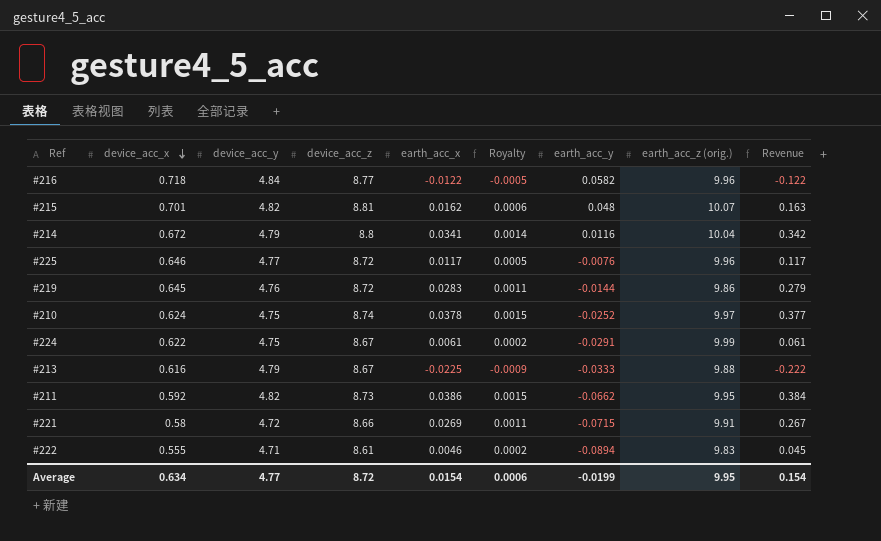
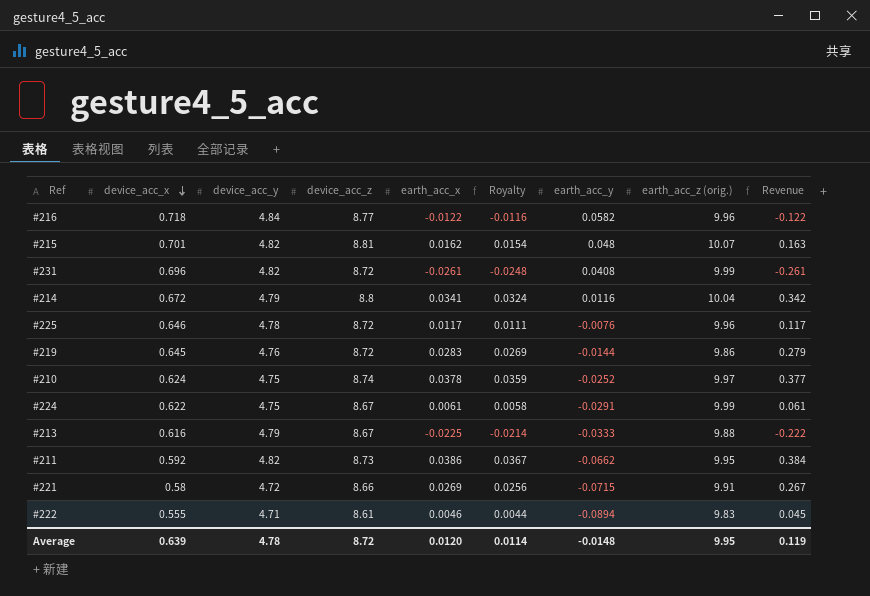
column Royalty | formula: [earth_acc_x] * 0.04 -> [earth_acc_x] * 0.95
row #231: none -> 0.696 | 4.82 | 8.72 | -0.0261 | -0.0248 | 0.0408 | 9.99 | -0.261
#225 | device_acc_y: 4.77 -> 4.78
Average | device_acc_x: 0.634 -> 0.639
Average | device_acc_y: 4.77 -> 4.78
Average | earth_acc_x: 0.0154 -> 0.0120
Average | Royalty: 0.0006 -> 0.0114
Average | earth_acc_y: -0.0199 -> -0.0148
Average | Revenue: 0.154 -> 0.119

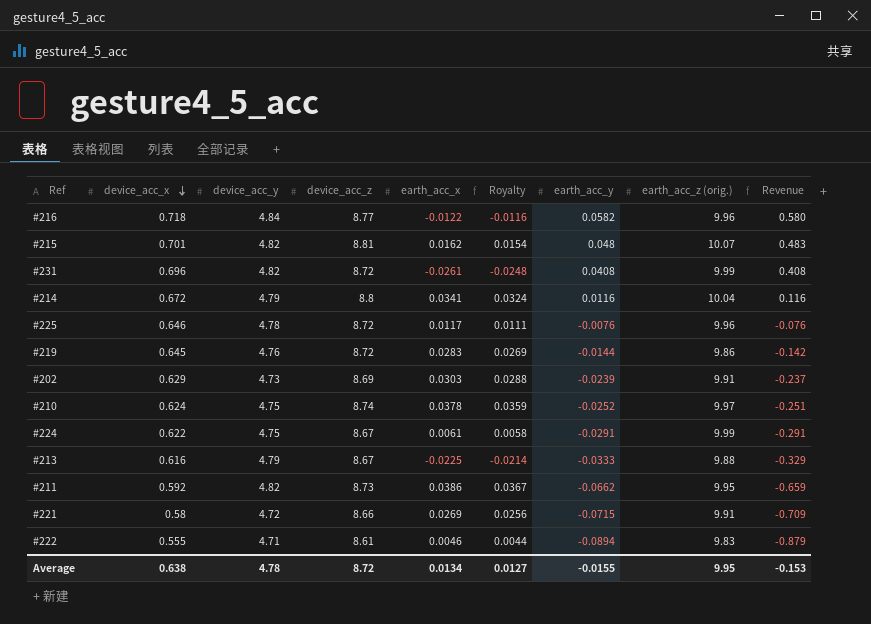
column Revenue | formula: [earth_acc_x] * [earth_acc_z (orig.)] -> [earth_acc_y] * [earth_acc_z (orig.)]
row #202: none -> 0.629 | 4.73 | 8.69 | 0.0303 | 0.0288 | -0.0239 | 9.91 | -0.237
Average | device_acc_x: 0.639 -> 0.638
Average | earth_acc_x: 0.0120 -> 0.0134
Average | Royalty: 0.0114 -> 0.0127
Average | earth_acc_y: -0.0148 -> -0.0155
Average | Revenue: 0.119 -> -0.153

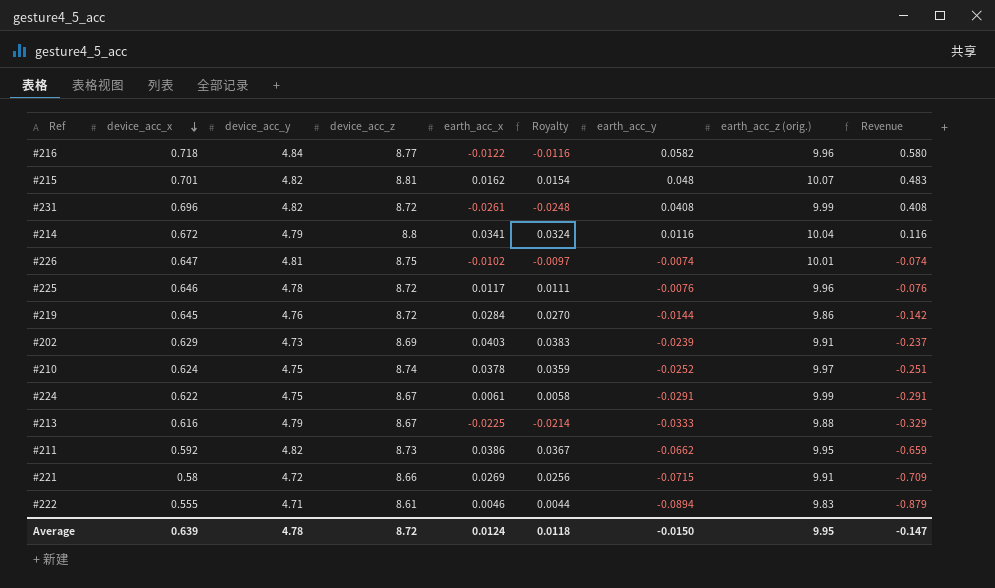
row #226: none -> 0.647 | 4.81 | 8.75 | -0.0102 | -0.0097 | -0.0074 | 10.01 | -0.074
#219 | earth_acc_x: 0.0283 -> 0.0284
#219 | Royalty: 0.0269 -> 0.0270
#202 | earth_acc_x: 0.0303 -> 0.0403
#202 | Royalty: 0.0288 -> 0.0383
Average | device_acc_x: 0.638 -> 0.639
Average | earth_acc_x: 0.0134 -> 0.0124
Average | Royalty: 0.0127 -> 0.0118
Average | earth_acc_y: -0.0155 -> -0.0150
Average | Revenue: -0.153 -> -0.147

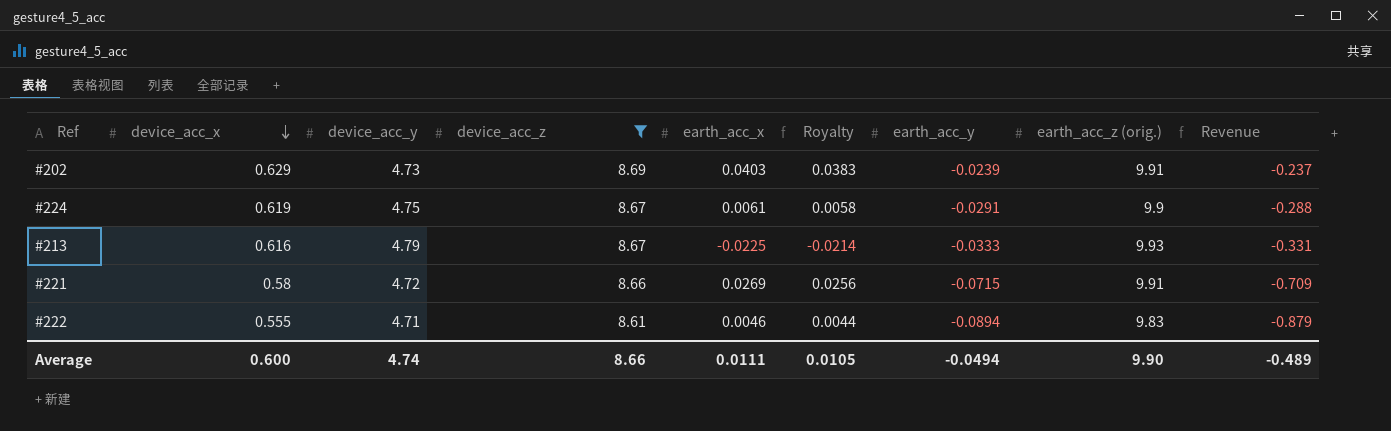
filter: none -> device_acc_z <= 8.69
#224 | device_acc_x: 0.622 -> 0.619
#224 | earth_acc_z (orig.): 9.99 -> 9.9
#224 | Revenue: -0.291 -> -0.288
#213 | earth_acc_z (orig.): 9.88 -> 9.93
#213 | Revenue: -0.329 -> -0.331
Average | device_acc_x: 0.639 -> 0.600
Average | device_acc_y: 4.78 -> 4.74
Average | device_acc_z: 8.72 -> 8.66
Average | earth_acc_x: 0.0124 -> 0.0111
Average | Royalty: 0.0118 -> 0.0105
Average | earth_acc_y: -0.0150 -> -0.0494
Average | earth_acc_z (orig.): 9.95 -> 9.90
Average | Revenue: -0.147 -> -0.489

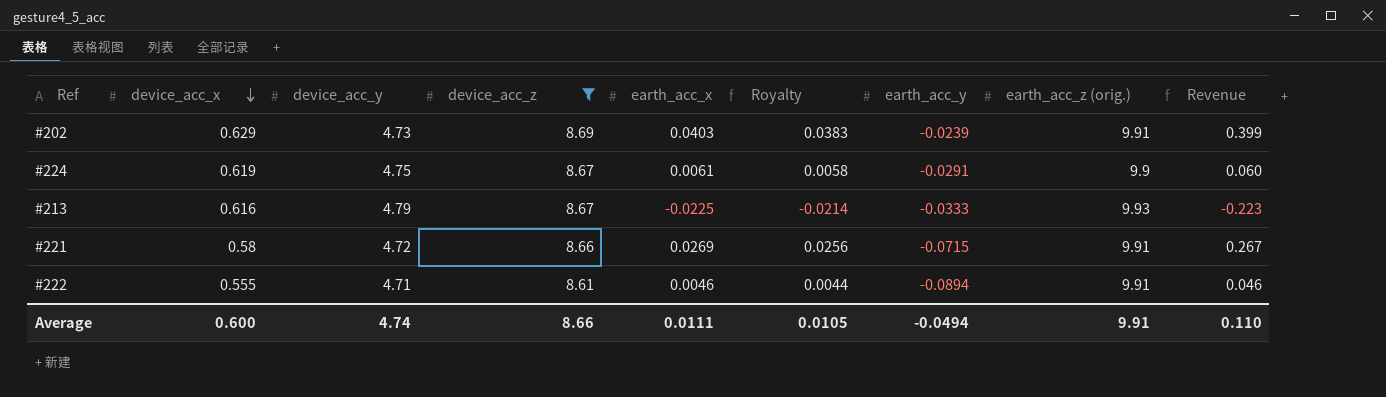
column Revenue | formula: [earth_acc_y] * [earth_acc_z (orig.)] -> [earth_acc_x] * [earth_acc_z (orig.)]
#222 | earth_acc_z (orig.): 9.83 -> 9.91
Average | earth_acc_z (orig.): 9.90 -> 9.91
Average | Revenue: -0.489 -> 0.110

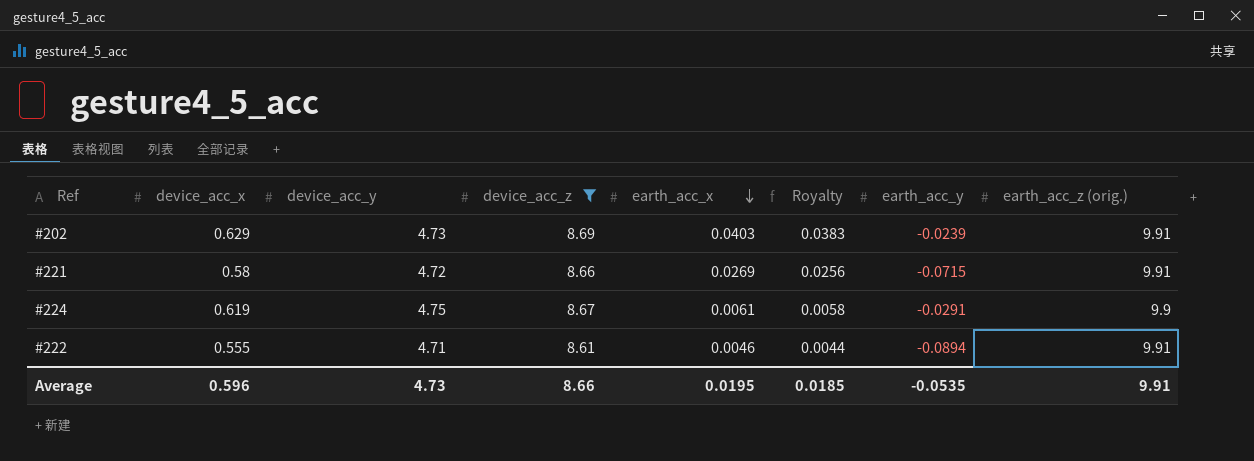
row order: device_acc_x descending -> earth_acc_x descending
column Revenue | formula: [earth_acc_x] * [earth_acc_z (orig.)] -> none
row #213: 0.616 | 4.79 | 8.67 | -0.0225 | -0.0214 | -0.0333 | 9.93 | -0.223 -> none
Average | device_acc_x: 0.600 -> 0.596
Average | device_acc_y: 4.74 -> 4.73
Average | earth_acc_x: 0.0111 -> 0.0195
Average | Royalty: 0.0105 -> 0.0185
Average | earth_acc_y: -0.0494 -> -0.0535

